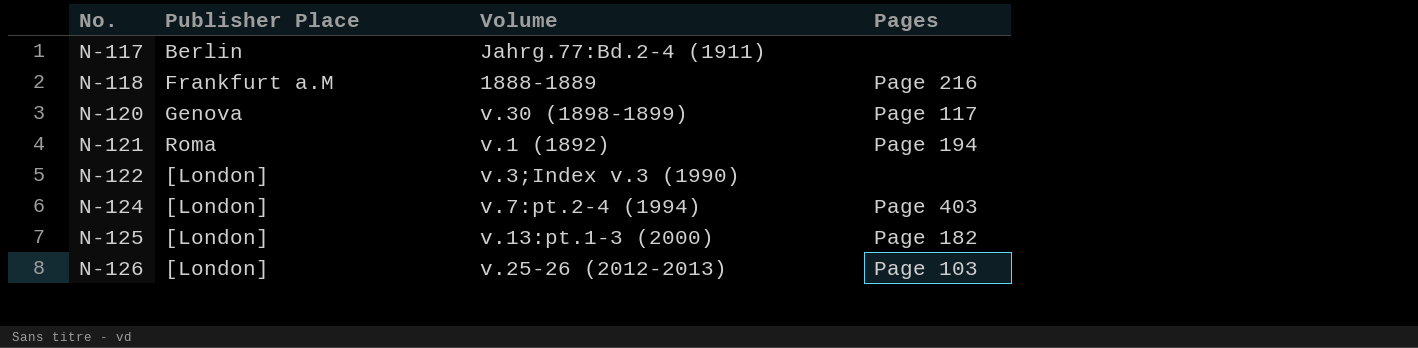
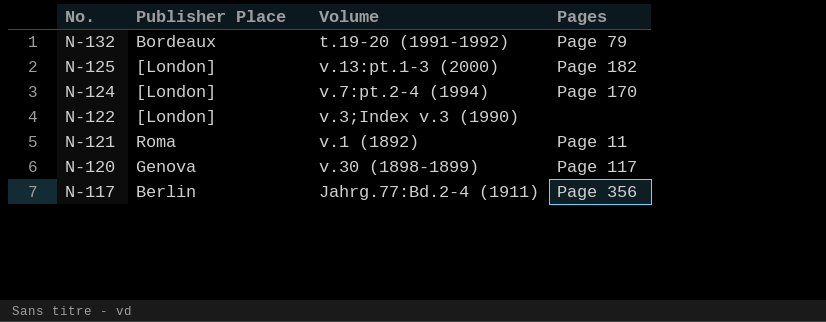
row order: No. ascending -> No. descending
row N-118: Frankfurt a.M | 1888-1889 | Page 216 -> none
row N-126: [London] | v.25-26 (2012-2013) | Page 103 -> none
row N-132: none -> Bordeaux | t.19-20 (1991-1992) | Page 79
N-124 | Pages: Page 403 -> Page 170
N-121 | Pages: Page 194 -> Page 11
N-117 | Pages: none -> Page 356

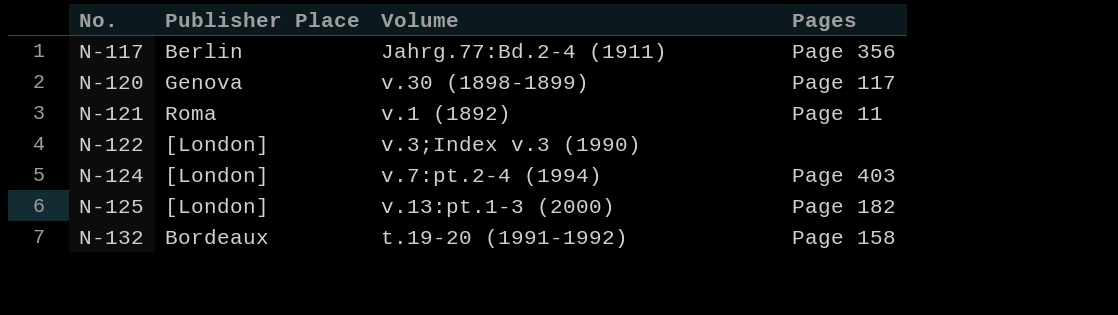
row order: No. descending -> No. ascending
N-124 | Pages: Page 170 -> Page 403
N-132 | Pages: Page 79 -> Page 158

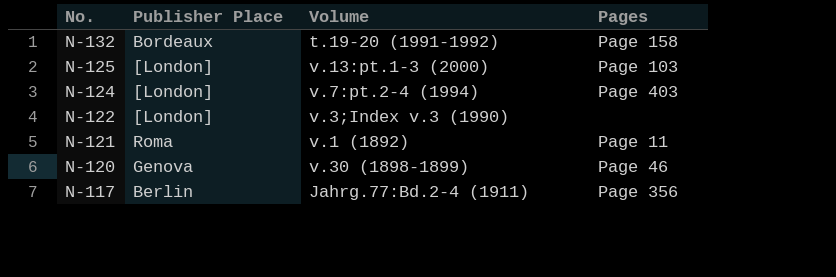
row order: No. ascending -> No. descending
N-125 | Pages: Page 182 -> Page 103
N-120 | Pages: Page 117 -> Page 46

